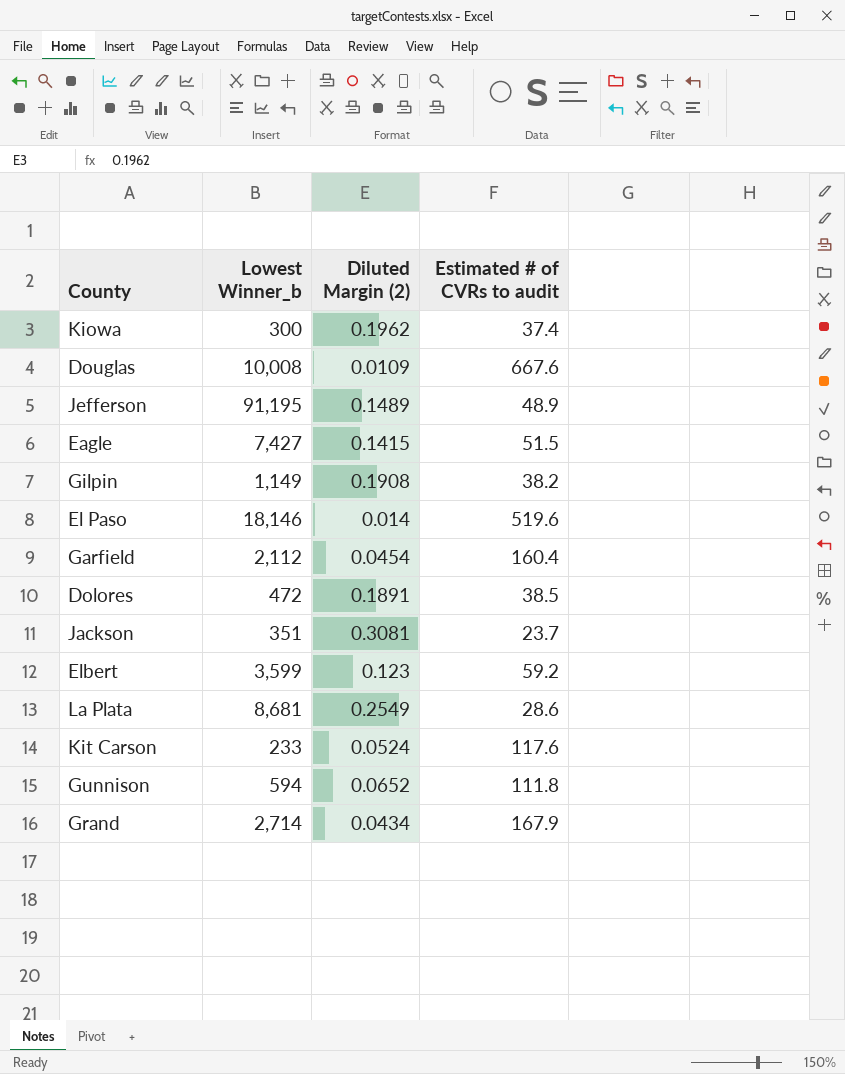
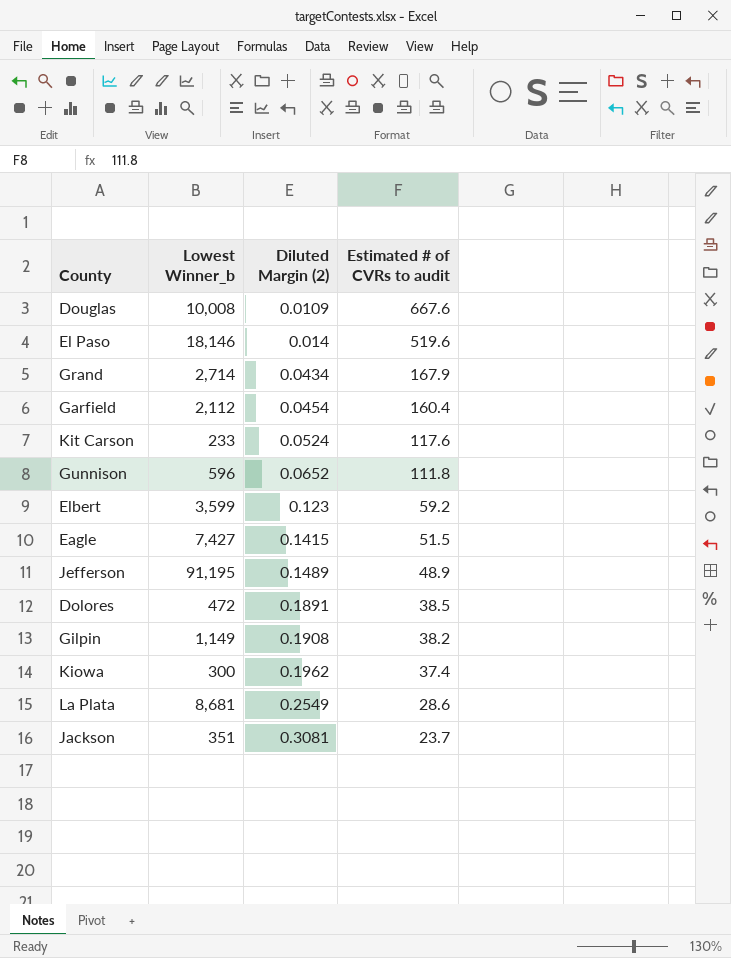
row order: none -> Diluted Margin (2) ascending
Gunnison | Lowest Winner_b: 594 -> 596

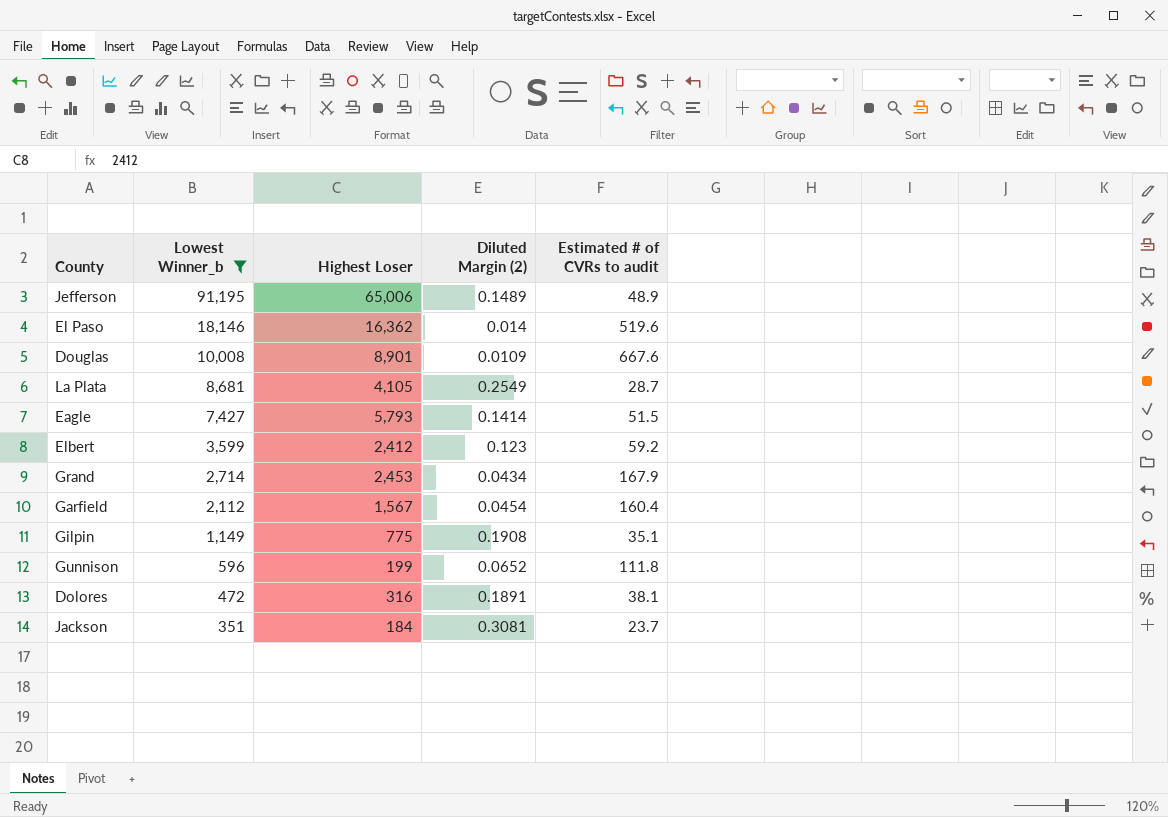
filter: none -> Lowest Winner_b >= 351
row order: Diluted Margin (2) ascending -> Lowest Winner_b descending
column Highest Loser | position: none -> 3
La Plata | Estimated # of CVRs to audit: 28.6 -> 28.7
Eagle | Diluted Margin (2): 0.1415 -> 0.1414
Gilpin | Estimated # of CVRs to audit: 38.2 -> 35.1
Dolores | Estimated # of CVRs to audit: 38.5 -> 38.1

